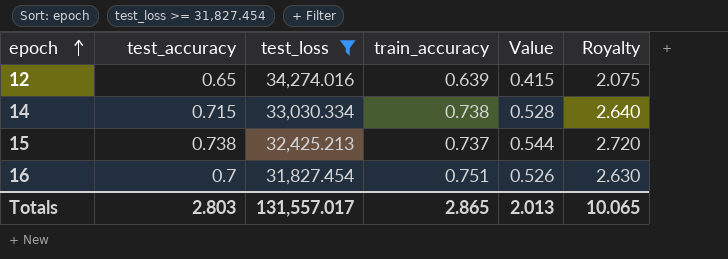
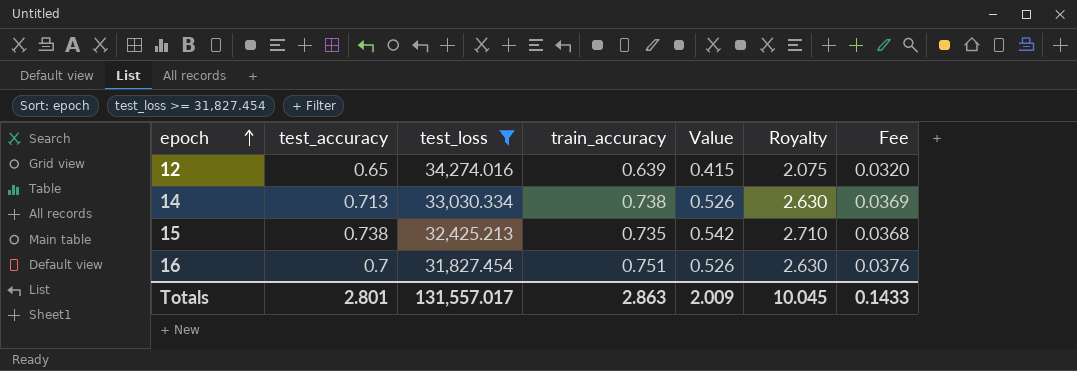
column Fee | formula: none -> [train_accuracy] * 0.05
14 | test_accuracy: 0.715 -> 0.713
14 | Value: 0.528 -> 0.526
14 | Royalty: 2.640 -> 2.630
15 | train_accuracy: 0.737 -> 0.735
15 | Value: 0.544 -> 0.542
15 | Royalty: 2.720 -> 2.710
Totals | test_accuracy: 2.803 -> 2.801
Totals | train_accuracy: 2.865 -> 2.863
Totals | Value: 2.013 -> 2.009
Totals | Royalty: 10.065 -> 10.045

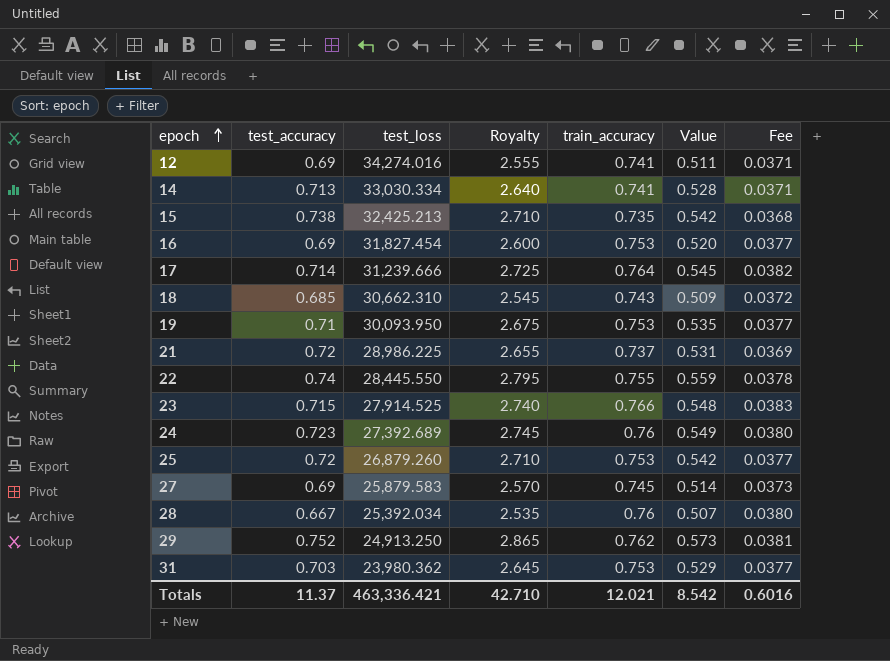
filter: test_loss >= 31,827.454 -> none
column Royalty | position: 6 -> 4
12 | test_accuracy: 0.65 -> 0.69
12 | Royalty: 2.075 -> 2.555
12 | train_accuracy: 0.639 -> 0.741
12 | Value: 0.415 -> 0.511
12 | Fee: 0.0320 -> 0.0371
14 | Royalty: 2.630 -> 2.640
14 | train_accuracy: 0.738 -> 0.741
14 | Value: 0.526 -> 0.528
14 | Fee: 0.0369 -> 0.0371
16 | test_accuracy: 0.7 -> 0.69
16 | Royalty: 2.630 -> 2.600
16 | train_accuracy: 0.751 -> 0.753
16 | Value: 0.526 -> 0.520
16 | Fee: 0.0376 -> 0.0377
Totals | test_accuracy: 2.801 -> 11.37
Totals | test_loss: 131,557.017 -> 463,336.421
Totals | Royalty: 10.045 -> 42.710
Totals | train_accuracy: 2.863 -> 12.021
Totals | Value: 2.009 -> 8.542
Totals | Fee: 0.1433 -> 0.6016

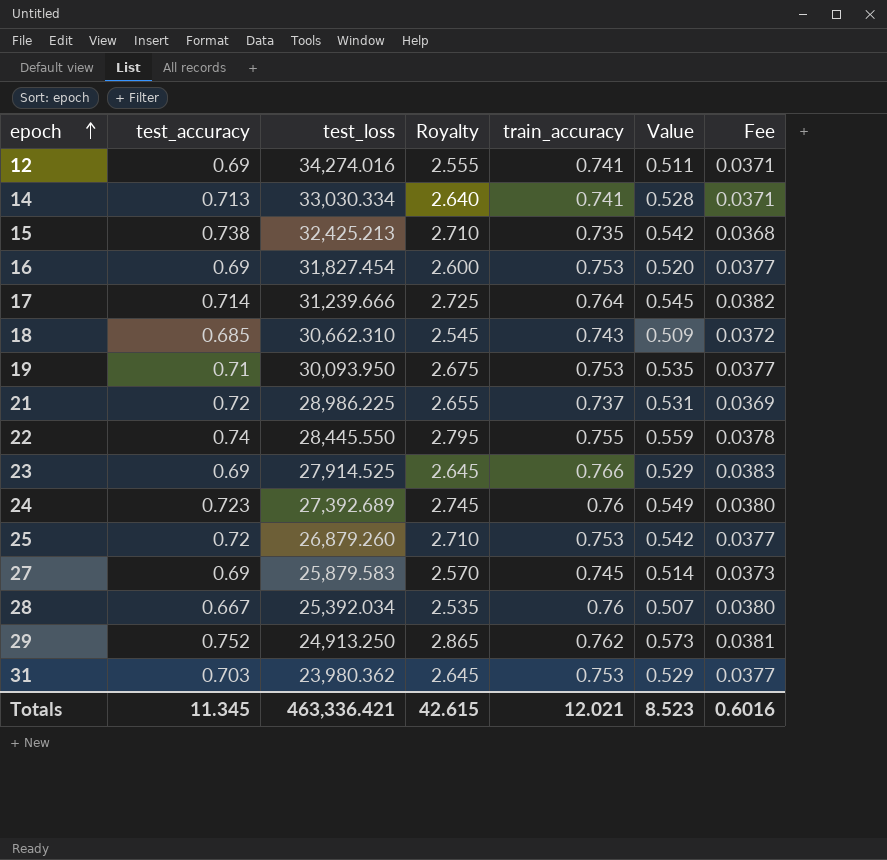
23 | test_accuracy: 0.715 -> 0.69
23 | Royalty: 2.740 -> 2.645
23 | Value: 0.548 -> 0.529
Totals | test_accuracy: 11.37 -> 11.345
Totals | Royalty: 42.710 -> 42.615
Totals | Value: 8.542 -> 8.523

